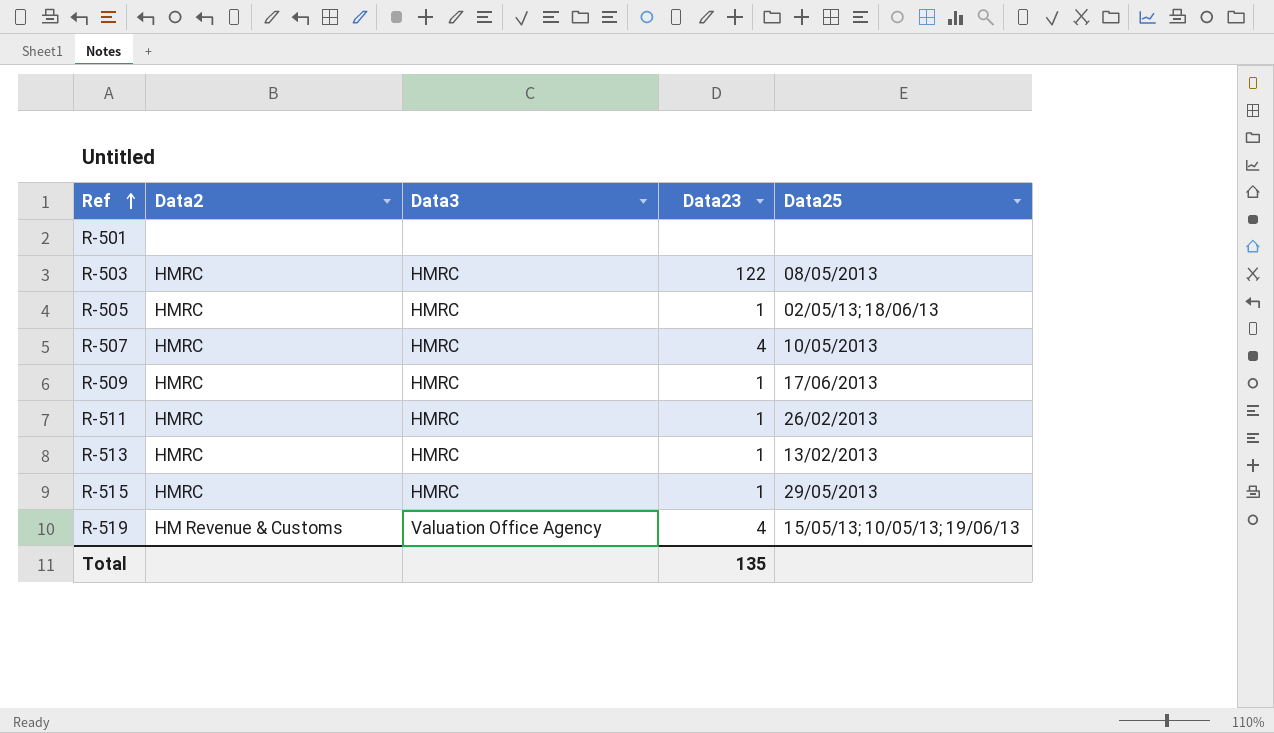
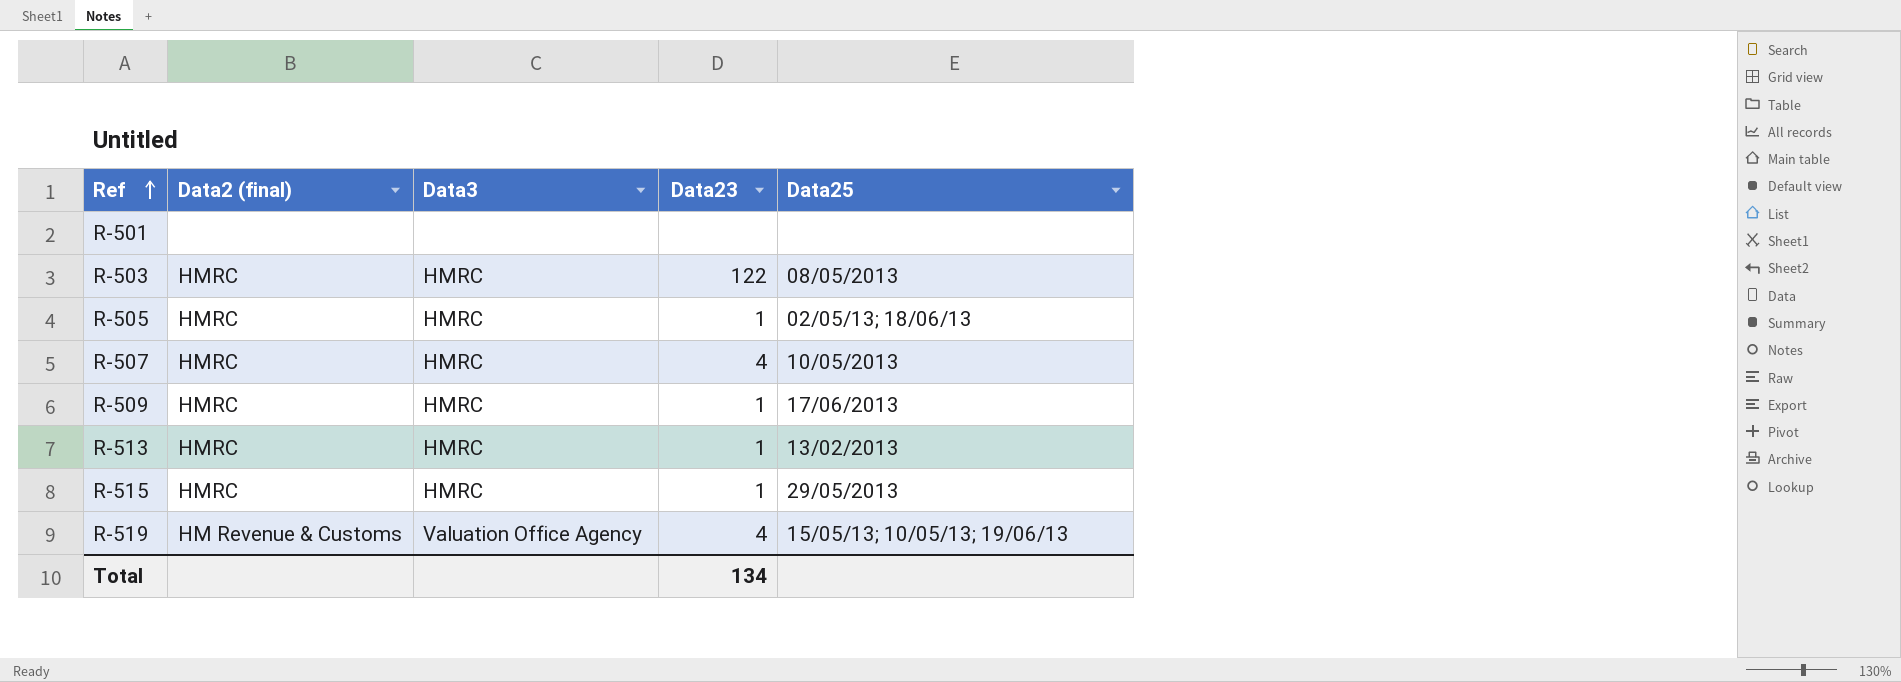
column name: Data2 -> Data2 (final)
row R-511: HMRC | HMRC | 1 | 26/02/2013 -> none
Total | Data23: 135 -> 134

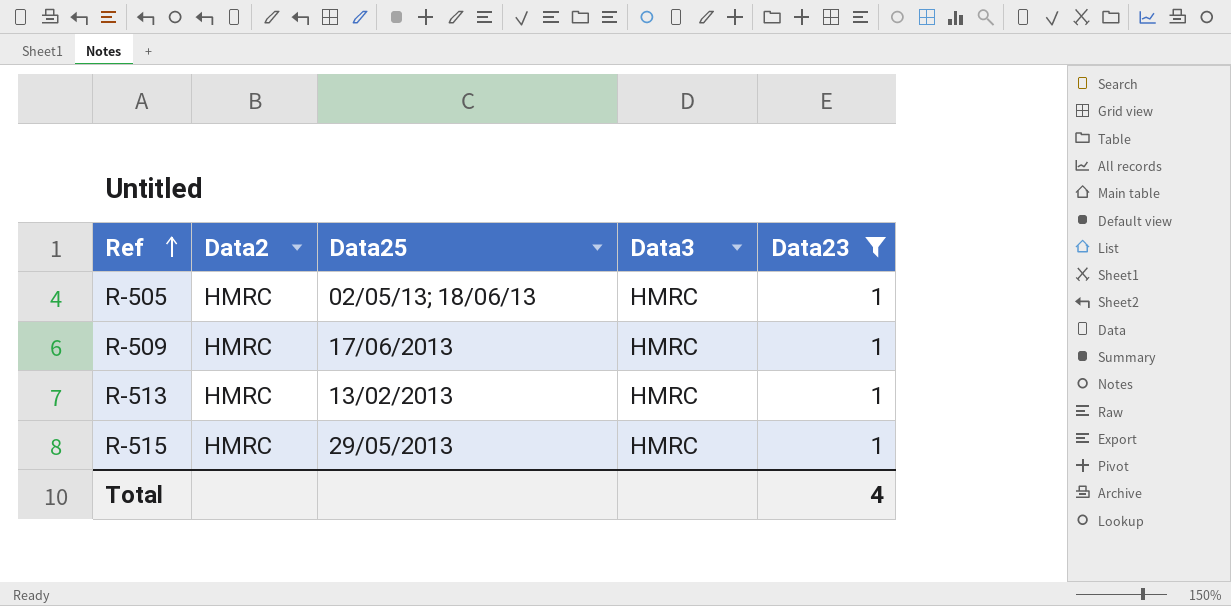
filter: none -> Data23 = 1
column name: Data2 (final) -> Data2
column Data25 | position: 5 -> 3
Total | Data23: 134 -> 4

